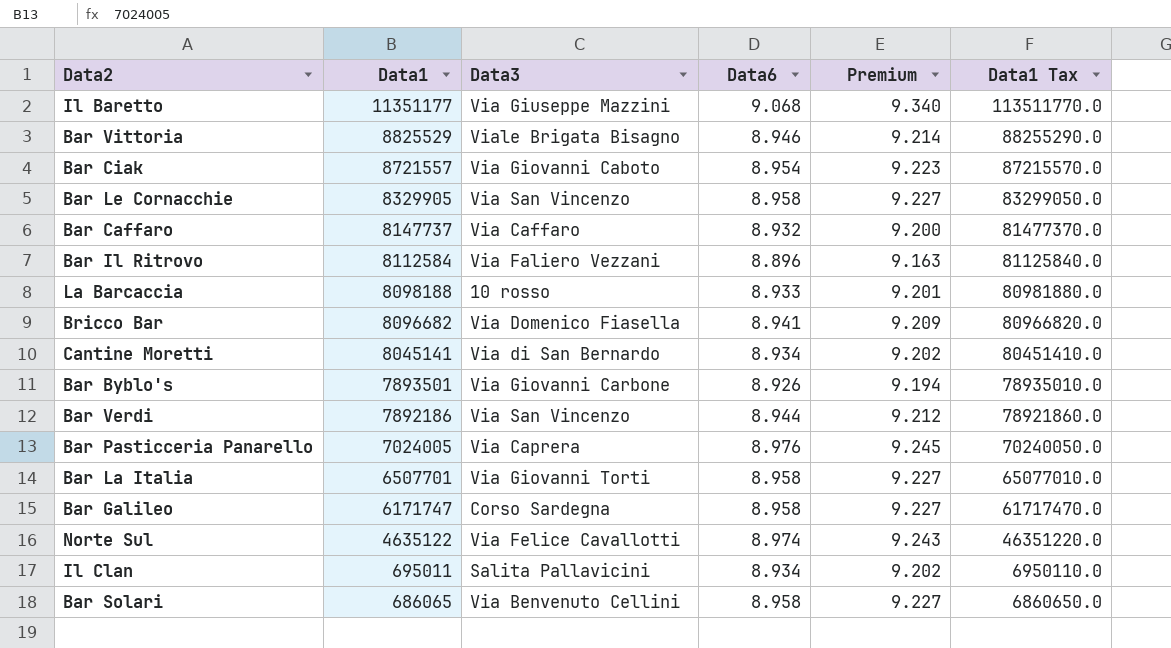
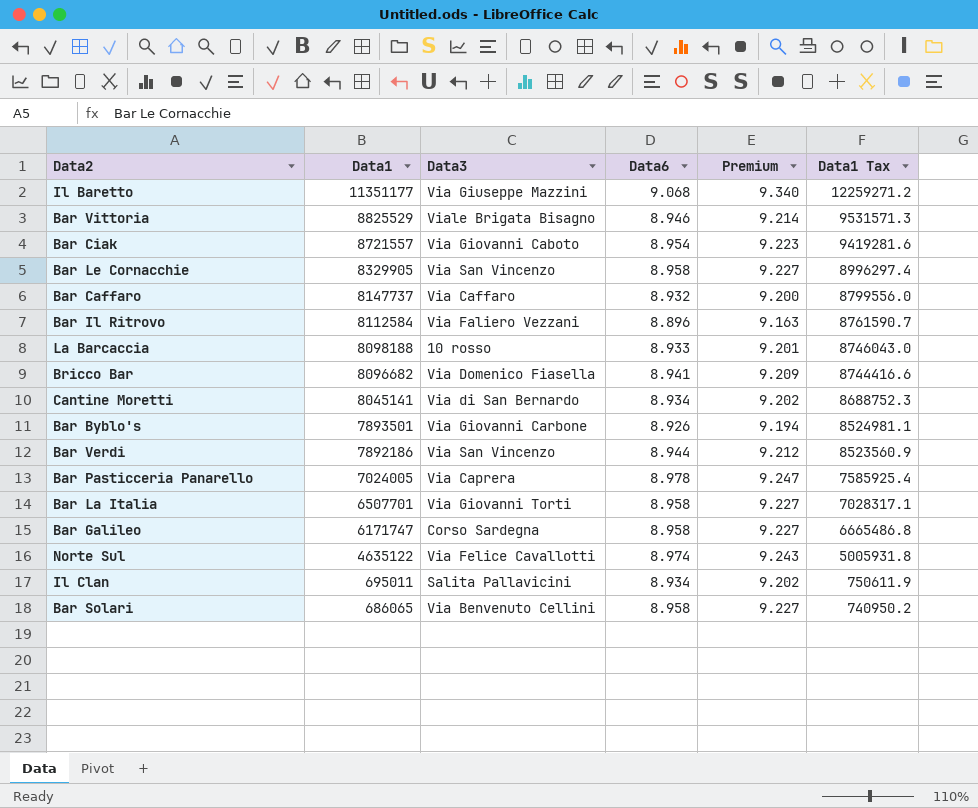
column Data1 Tax | formula: [Data1] * 10 -> [Data1] * 1.08
Bar Pasticceria Panarello | Data6: 8.976 -> 8.978
Bar Pasticceria Panarello | Premium: 9.245 -> 9.247

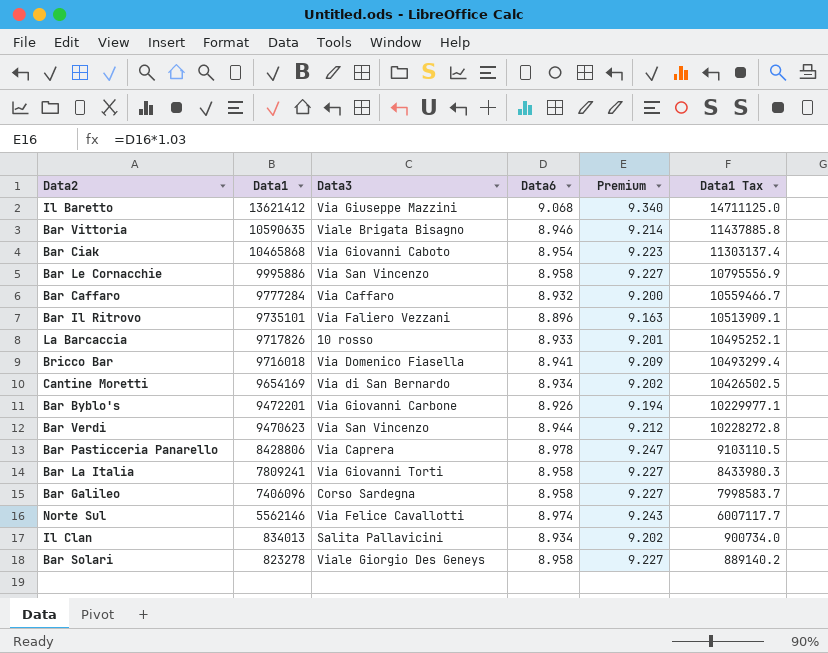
Il Baretto | Data1: 11351177 -> 13621412
Il Baretto | Data1 Tax: 12259271.2 -> 14711125.0
Bar Vittoria | Data1: 8825529 -> 10590635
Bar Vittoria | Data1 Tax: 9531571.3 -> 11437885.8
Bar Ciak | Data1: 8721557 -> 10465868
Bar Ciak | Data1 Tax: 9419281.6 -> 11303137.4
Bar Le Cornacchie | Data1: 8329905 -> 9995886
Bar Le Cornacchie | Data1 Tax: 8996297.4 -> 10795556.9
Bar Caffaro | Data1: 8147737 -> 9777284
Bar Caffaro | Data1 Tax: 8799556.0 -> 10559466.7
Bar Il Ritrovo | Data1: 8112584 -> 9735101
Bar Il Ritrovo | Data1 Tax: 8761590.7 -> 10513909.1
La Barcaccia | Data1: 8098188 -> 9717826
La Barcaccia | Data1 Tax: 8746043.0 -> 10495252.1
Bricco Bar | Data1: 8096682 -> 9716018
Bricco Bar | Data1 Tax: 8744416.6 -> 10493299.4
Cantine Moretti | Data1: 8045141 -> 9654169
Cantine Moretti | Data1 Tax: 8688752.3 -> 10426502.5
Bar Byblo's | Data1: 7893501 -> 9472201
Bar Byblo's | Data1 Tax: 8524981.1 -> 10229977.1
Bar Verdi | Data1: 7892186 -> 9470623
Bar Verdi | Data1 Tax: 8523560.9 -> 10228272.8
Bar Pasticceria Panarello | Data1: 7024005 -> 8428806
Bar Pasticceria Panarello | Data1 Tax: 7585925.4 -> 9103110.5
Bar La Italia | Data1: 6507701 -> 7809241
Bar La Italia | Data1 Tax: 7028317.1 -> 8433980.3
Bar Galileo | Data1: 6171747 -> 7406096
Bar Galileo | Data1 Tax: 6665486.8 -> 7998583.7
Norte Sul | Data1: 4635122 -> 5562146
Norte Sul | Data1 Tax: 5005931.8 -> 6007117.7
Il Clan | Data1: 695011 -> 834013
Il Clan | Data1 Tax: 750611.9 -> 900734.0
Bar Solari | Data1: 686065 -> 823278
Bar Solari | Data3: Via Benvenuto Cellini -> Viale Giorgio Des Geneys
Bar Solari | Data1 Tax: 740950.2 -> 889140.2

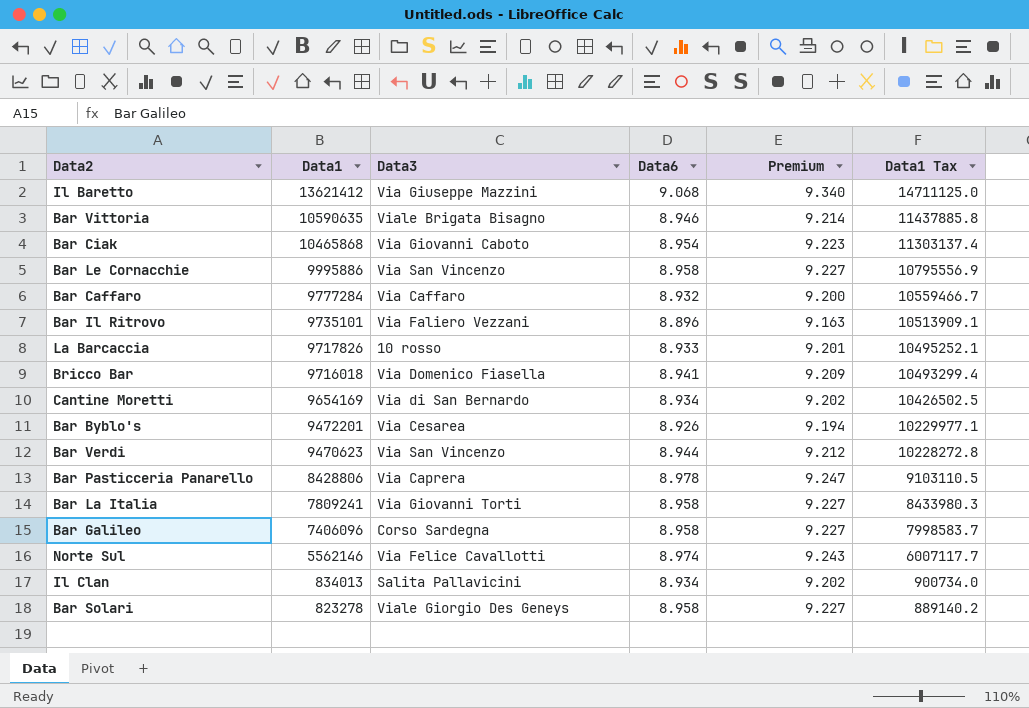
Bar Byblo's | Data3: Via Giovanni Carbone -> Via Cesarea

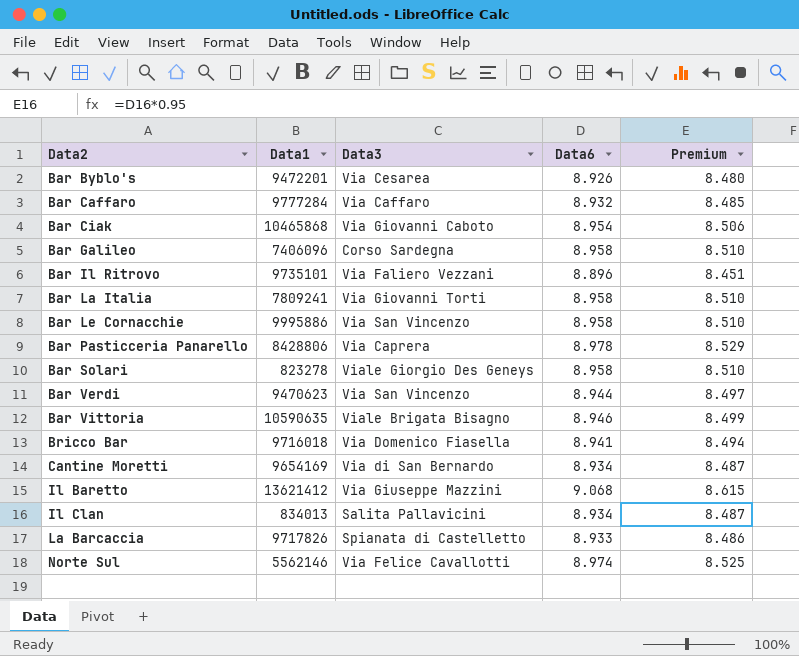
row order: Data1 descending -> Data2 ascending
column Data1 Tax | formula: [Data1] * 1.08 -> none
column Premium | formula: [Data6] * 1.03 -> [Data6] * 0.95
La Barcaccia | Data3: 10 rosso -> Spianata di Castelletto

